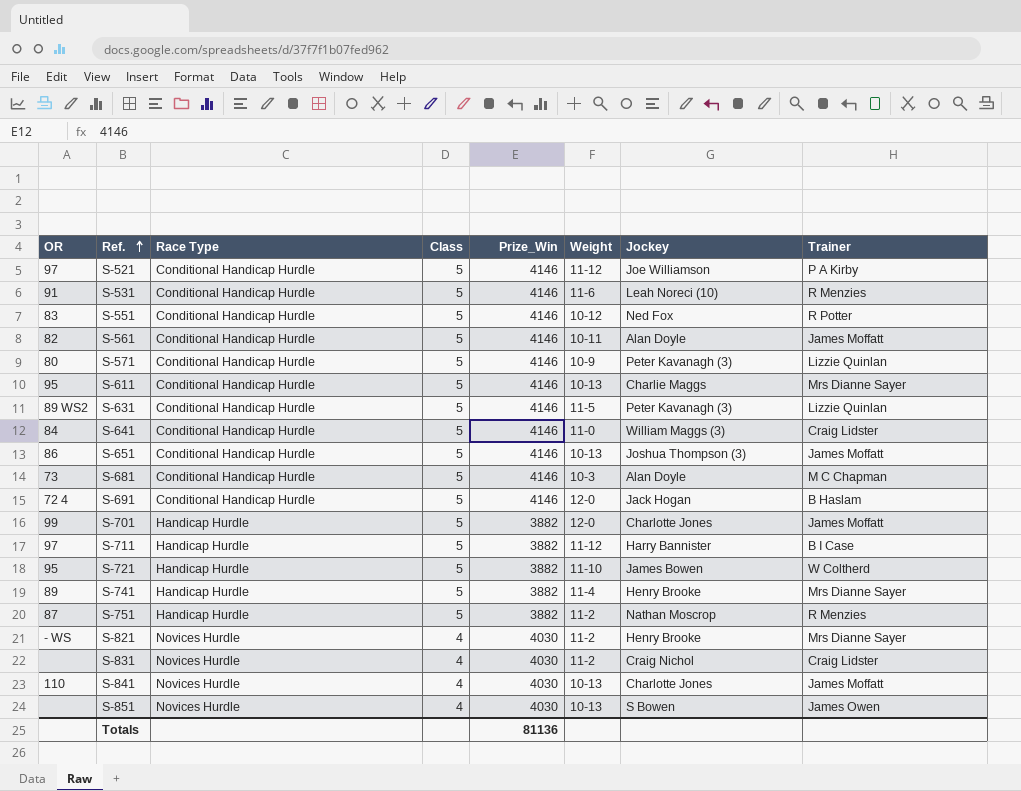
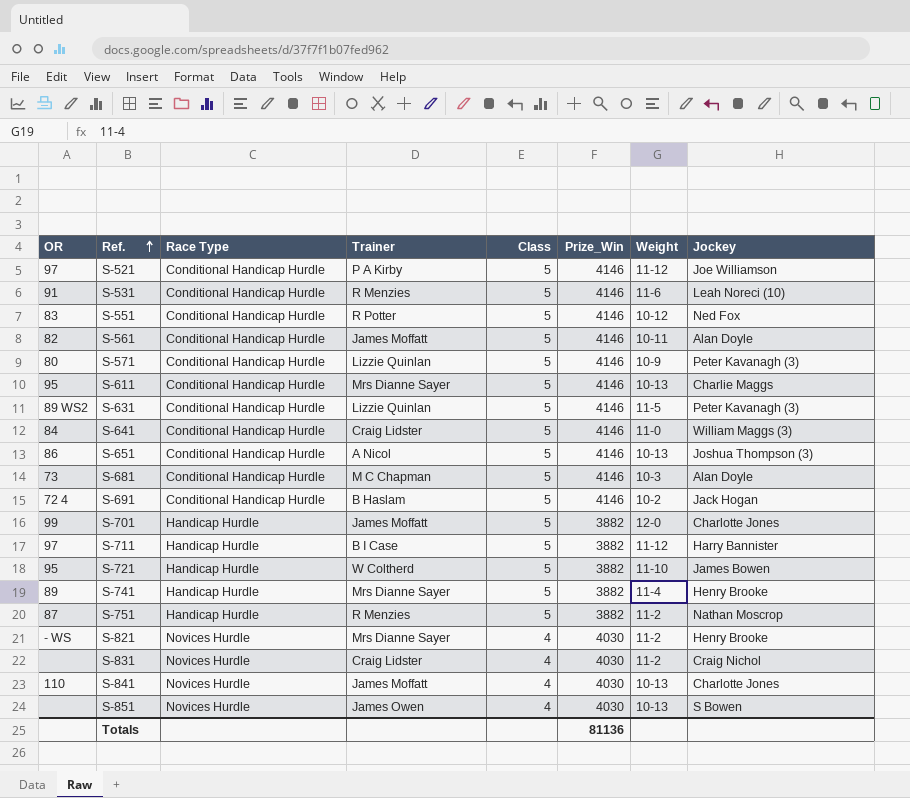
column Trainer | position: 8 -> 4
S-651 | Trainer: James Moffatt -> A Nicol
S-691 | Weight: 12-0 -> 10-2

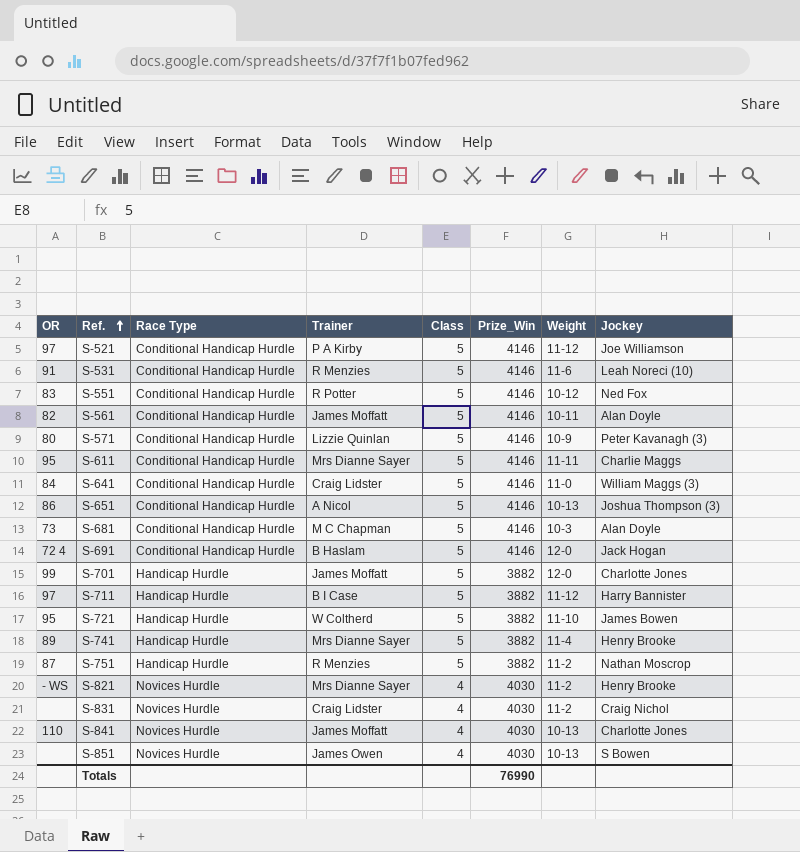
row S-631: 89 WS2 | Conditional Handicap Hurdle | Lizzie Quinlan | 5 | 4146 | 11-5 | Peter Kavanagh (3) -> none
S-611 | Weight: 10-13 -> 11-11
S-691 | Weight: 10-2 -> 12-0
Totals | Prize_Win: 81136 -> 76990

